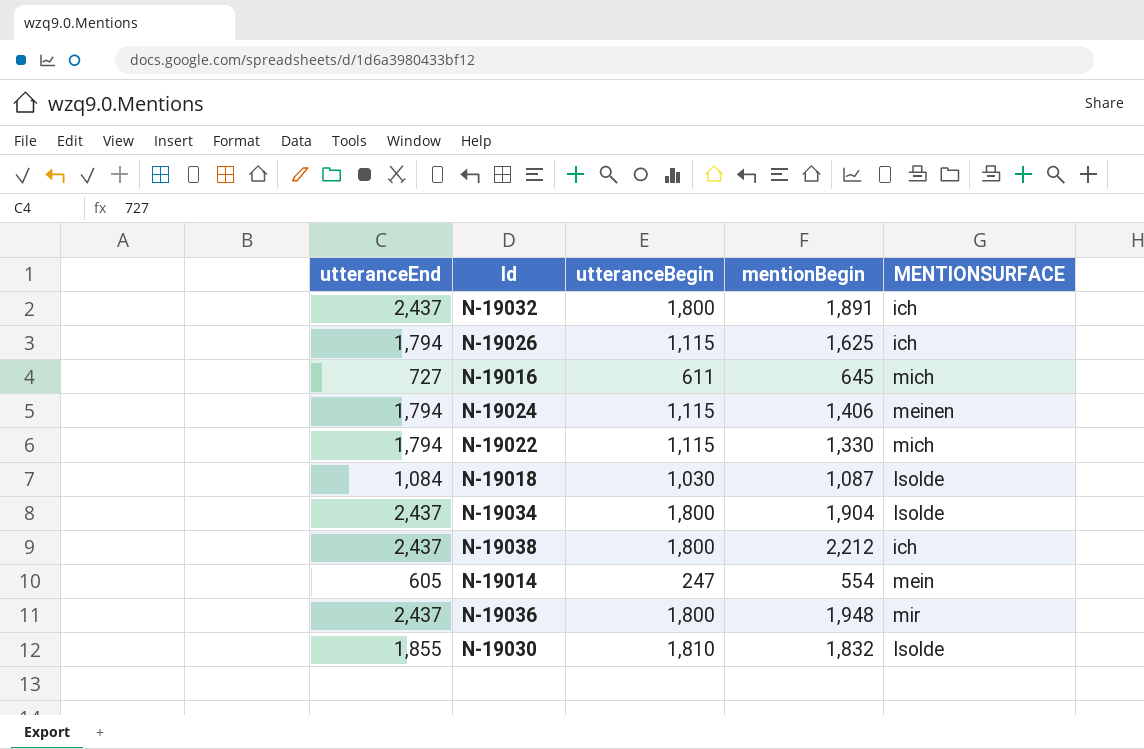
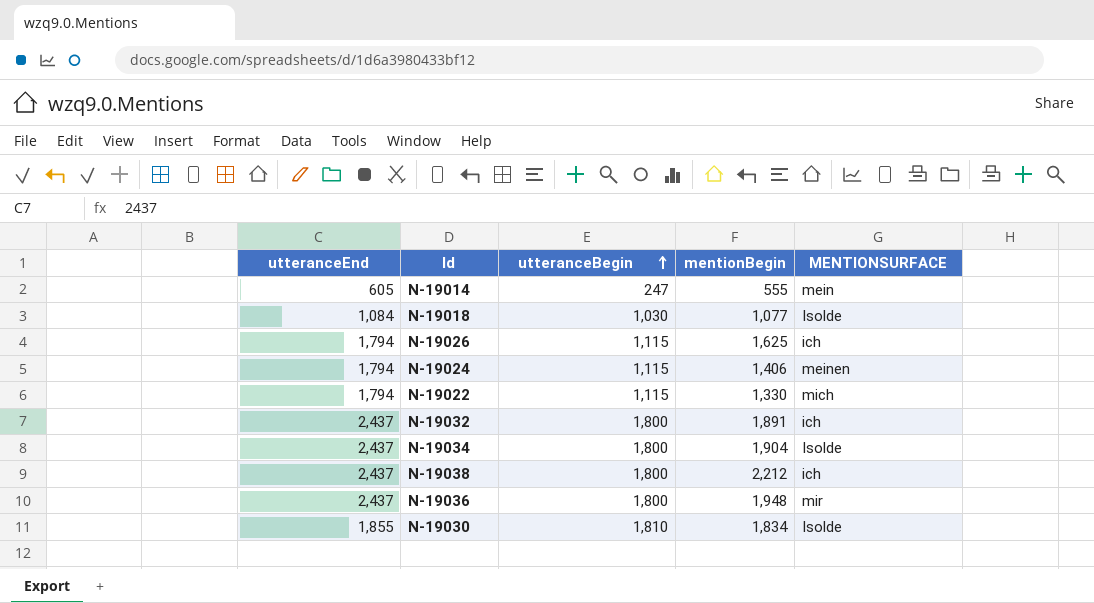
row order: none -> utteranceBegin ascending
row N-19016: 727 | 611 | 645 | mich -> none
N-19014 | mentionBegin: 554 -> 555
N-19018 | mentionBegin: 1,087 -> 1,077
N-19030 | mentionBegin: 1,832 -> 1,834

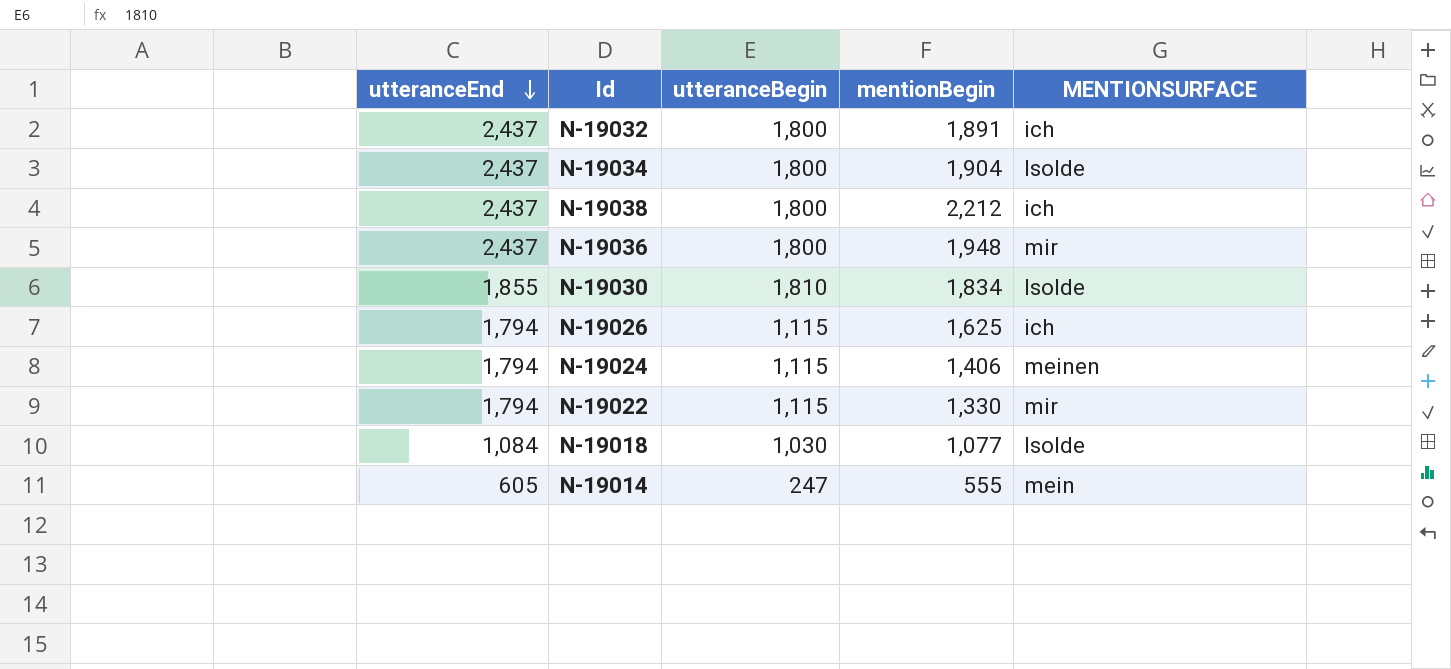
row order: utteranceBegin ascending -> utteranceEnd descending
N-19022 | MENTIONSURFACE: mich -> mir

